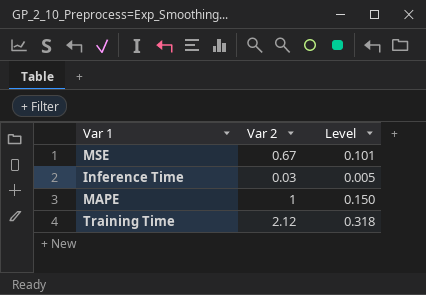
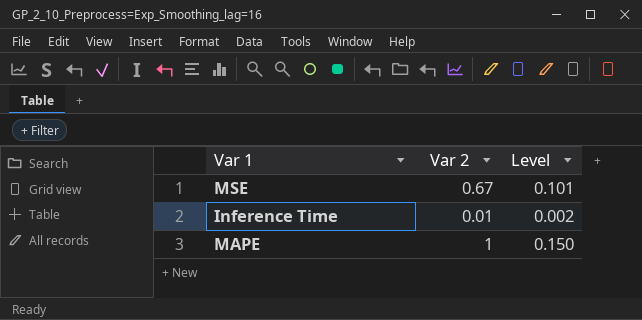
row Training Time: 2.12 | 0.318 -> none
Inference Time | Var 2: 0.03 -> 0.01
Inference Time | Level: 0.005 -> 0.002

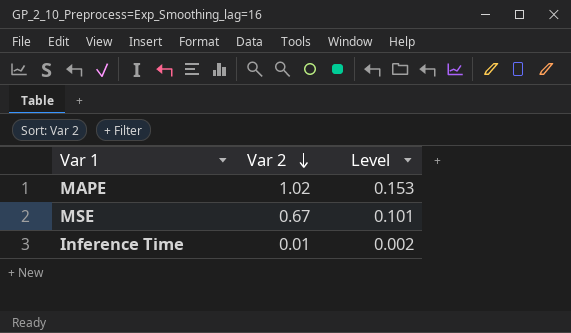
row order: none -> Var 2 descending
MAPE | Var 2: 1 -> 1.02
MAPE | Level: 0.150 -> 0.153

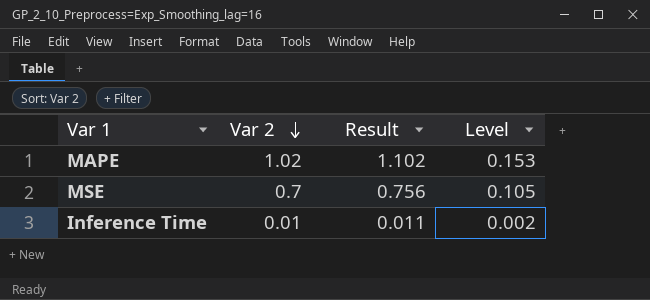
column Result | formula: none -> [Var 2] * 1.08
MSE | Var 2: 0.67 -> 0.7
MSE | Level: 0.101 -> 0.105

